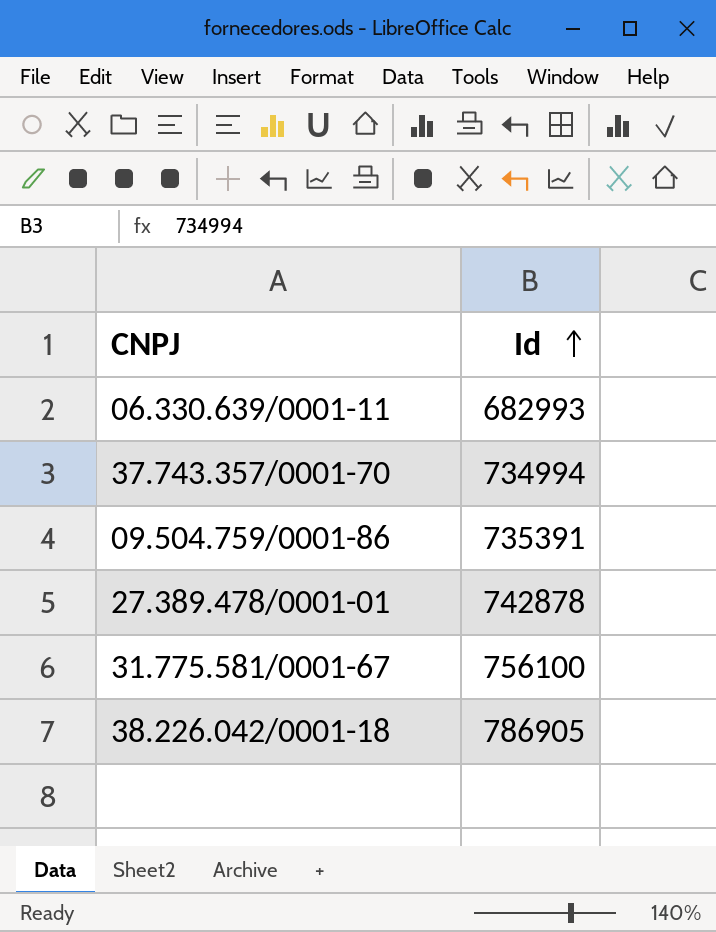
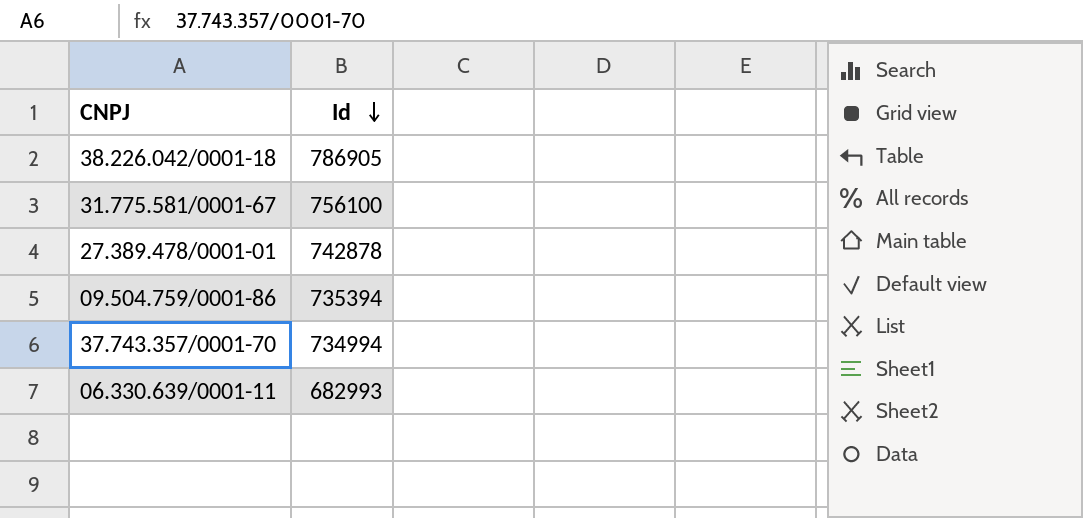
row order: Id ascending -> Id descending
09.504.759/0001-86 | Id: 735391 -> 735394

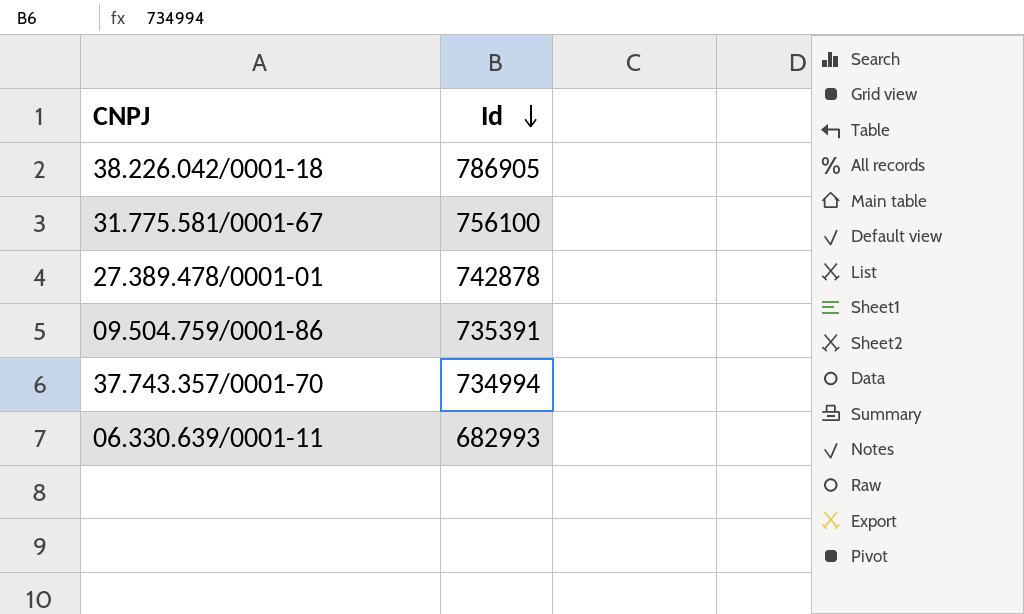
09.504.759/0001-86 | Id: 735394 -> 735391

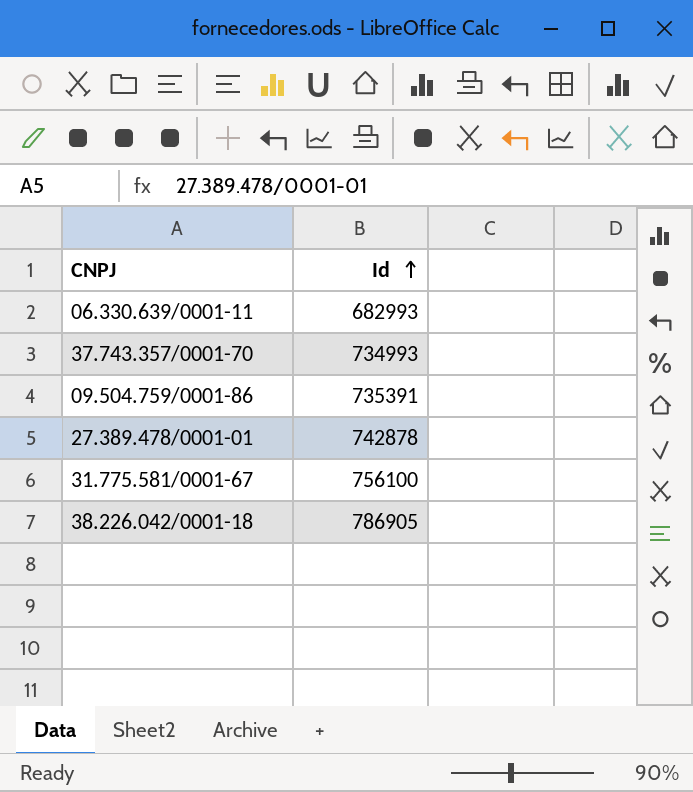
row order: Id descending -> Id ascending
37.743.357/0001-70 | Id: 734994 -> 734993

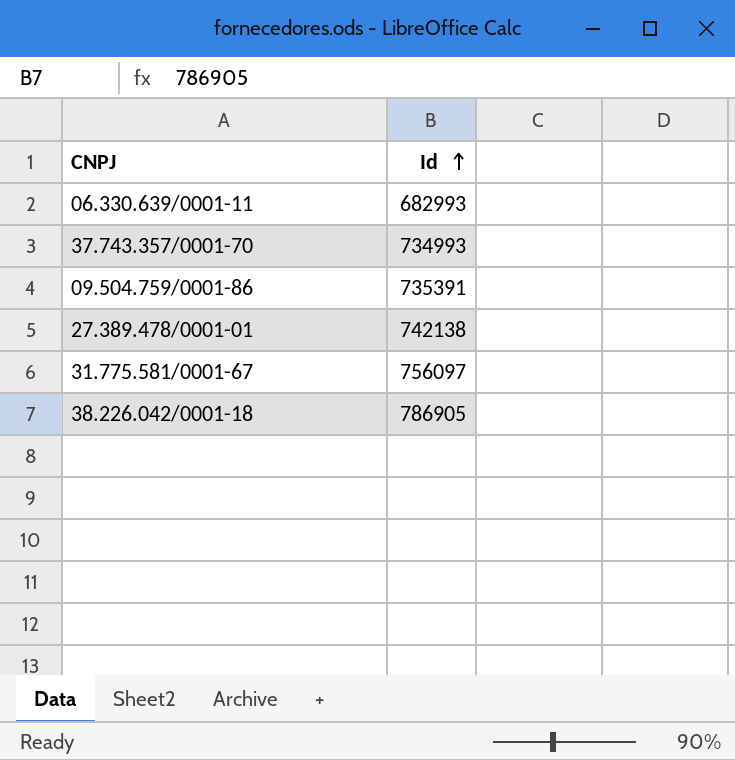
27.389.478/0001-01 | Id: 742878 -> 742138
31.775.581/0001-67 | Id: 756100 -> 756097

